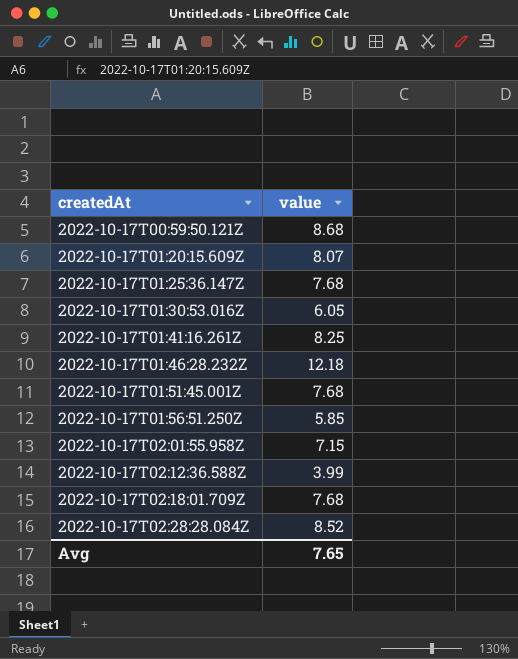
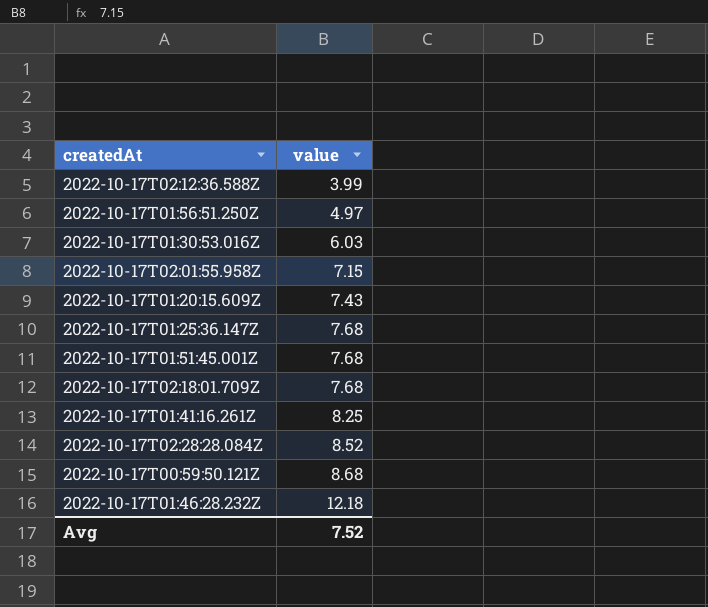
row order: createdAt ascending -> value ascending
2022-10-17T01:56:51.250Z | value: 5.85 -> 4.97
2022-10-17T01:30:53.016Z | value: 6.05 -> 6.03
2022-10-17T01:20:15.609Z | value: 8.07 -> 7.43
Avg | value: 7.65 -> 7.52

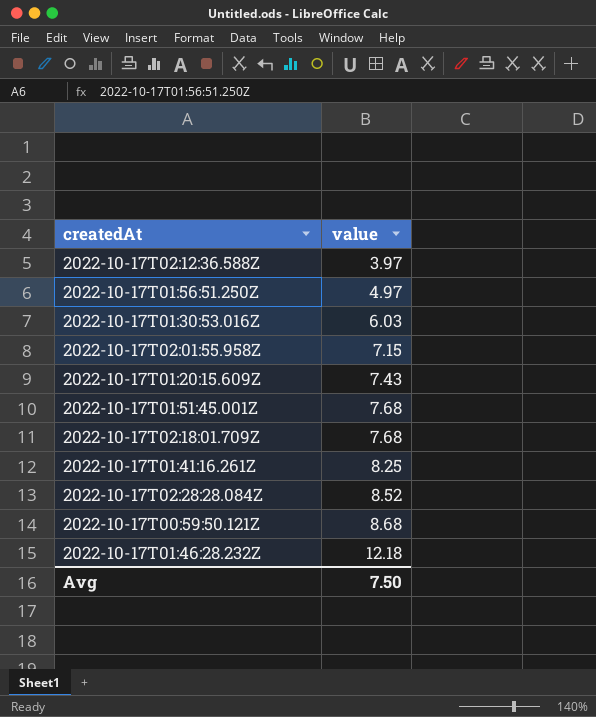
row 2022-10-17T01:25:36.147Z: 7.68 -> none
2022-10-17T02:12:36.588Z | value: 3.99 -> 3.97
Avg | value: 7.52 -> 7.50

